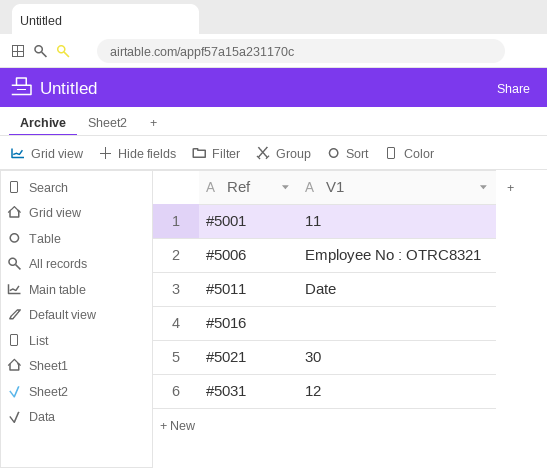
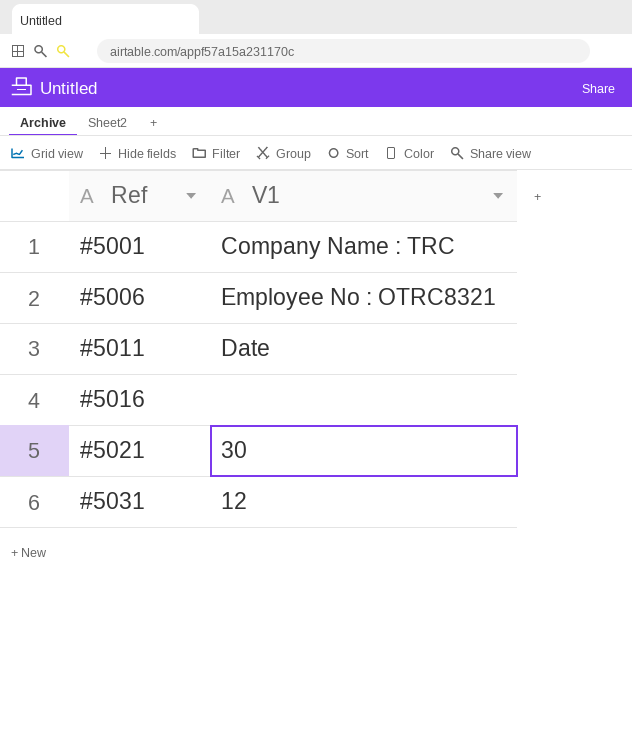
#5001 | V1: 11 -> Company Name : TRC

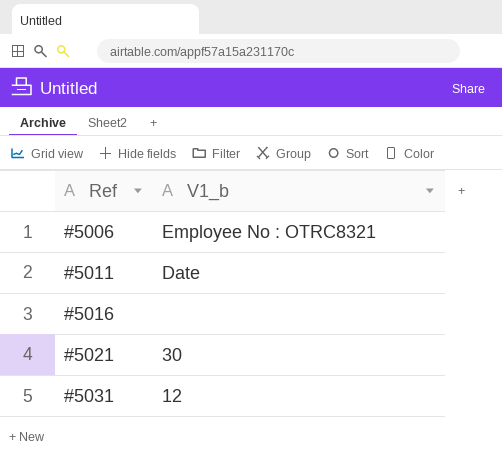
column name: V1 -> V1_b
row #5001: Company Name : TRC -> none

